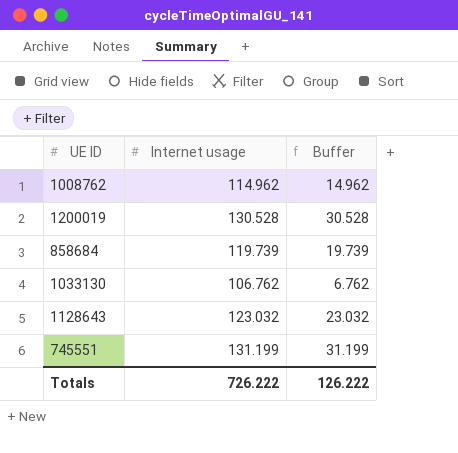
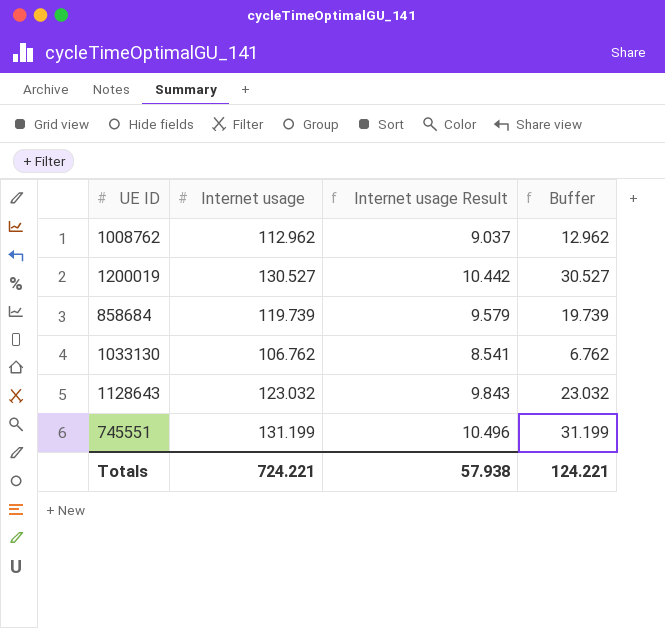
column Internet usage Result | formula: none -> [Internet usage] * 0.08
1008762 | Internet usage: 114.962 -> 112.962
1008762 | Buffer: 14.962 -> 12.962
1200019 | Internet usage: 130.528 -> 130.527
1200019 | Buffer: 30.528 -> 30.527
Totals | Internet usage: 726.222 -> 724.221
Totals | Buffer: 126.222 -> 124.221

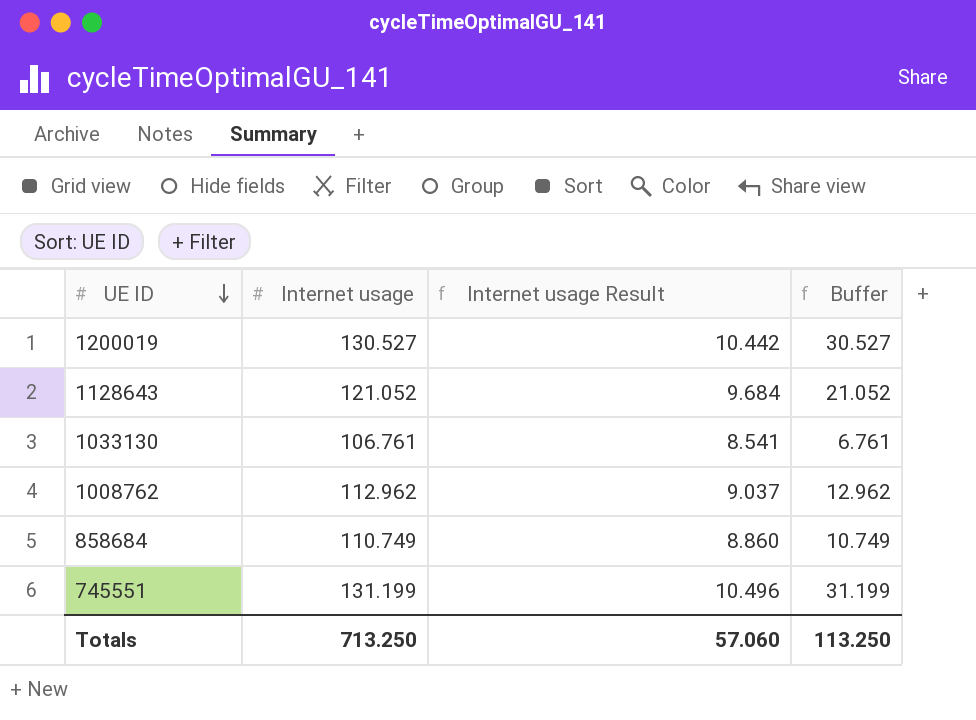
row order: none -> UE ID descending
1128643 | Internet usage: 123.032 -> 121.052
1128643 | Internet usage Result: 9.843 -> 9.684
1128643 | Buffer: 23.032 -> 21.052
1033130 | Internet usage: 106.762 -> 106.761
1033130 | Buffer: 6.762 -> 6.761
858684 | Internet usage: 119.739 -> 110.749
858684 | Internet usage Result: 9.579 -> 8.860
858684 | Buffer: 19.739 -> 10.749
Totals | Internet usage: 724.221 -> 713.250
Totals | Internet usage Result: 57.938 -> 57.060
Totals | Buffer: 124.221 -> 113.250

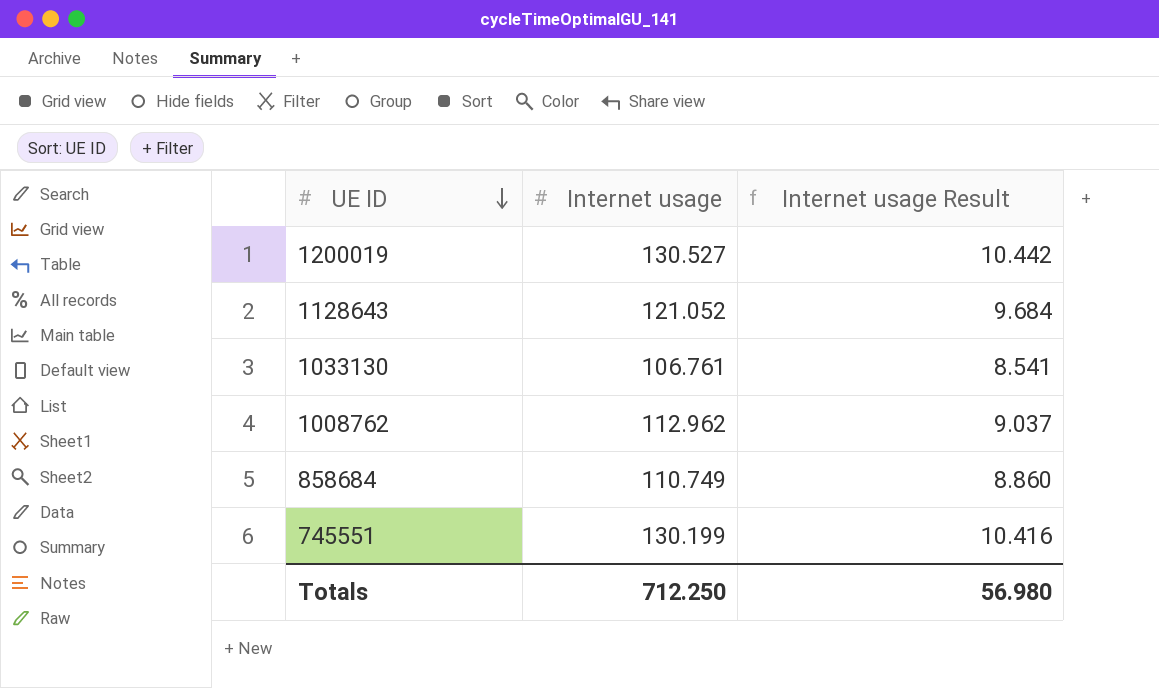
column Buffer | formula: [Internet usage] - 100 -> none
745551 | Internet usage: 131.199 -> 130.199
745551 | Internet usage Result: 10.496 -> 10.416
Totals | Internet usage: 713.250 -> 712.250
Totals | Internet usage Result: 57.060 -> 56.980

